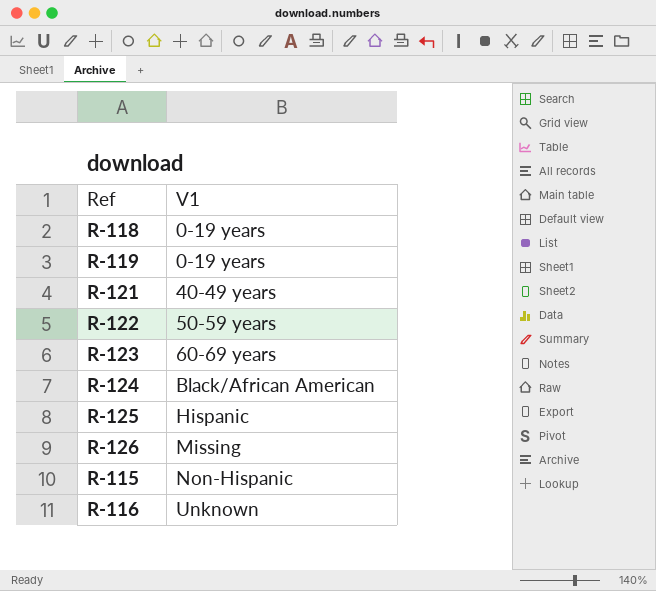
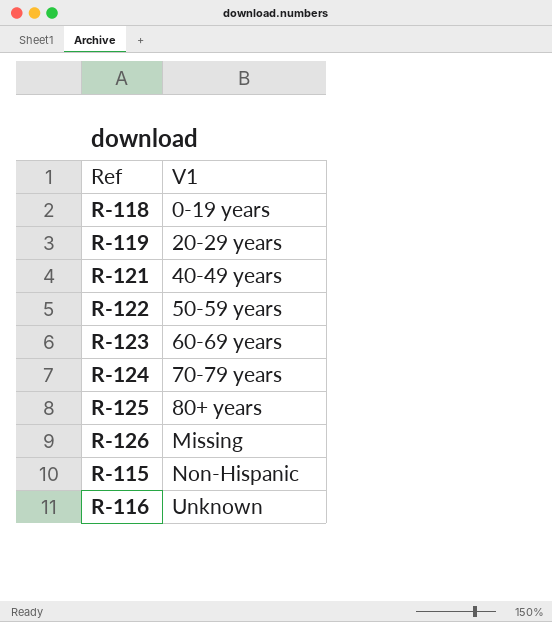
R-119 | V1: 0-19 years -> 20-29 years
R-124 | V1: Black/African American -> 70-79 years
R-125 | V1: Hispanic -> 80+ years

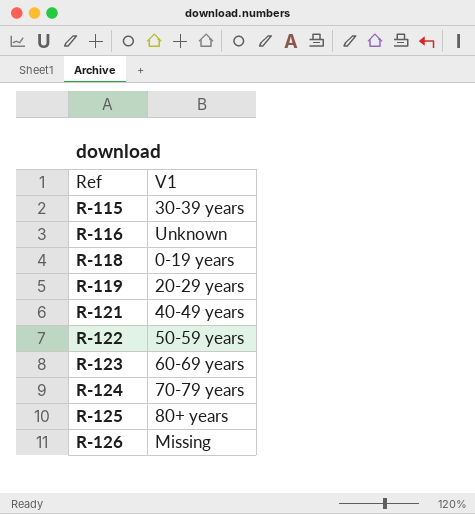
row order: V1 ascending -> Ref ascending
R-115 | V1: Non-Hispanic -> 30-39 years

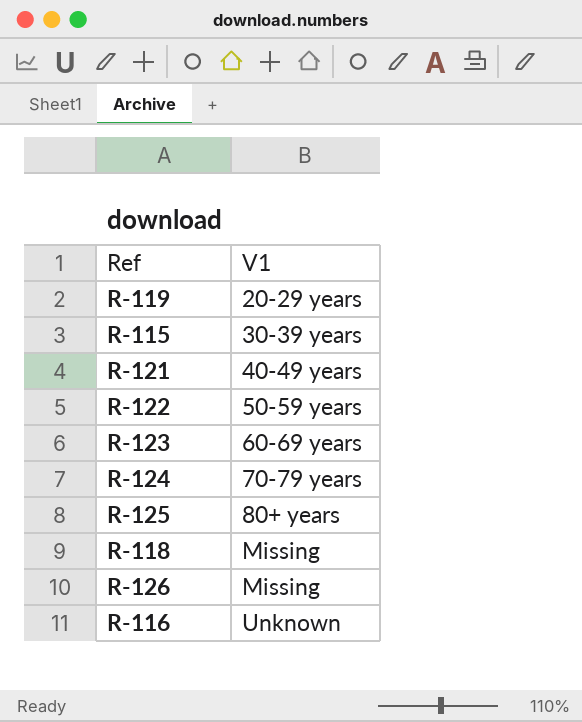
row order: Ref ascending -> V1 ascending
R-118 | V1: 0-19 years -> Missing

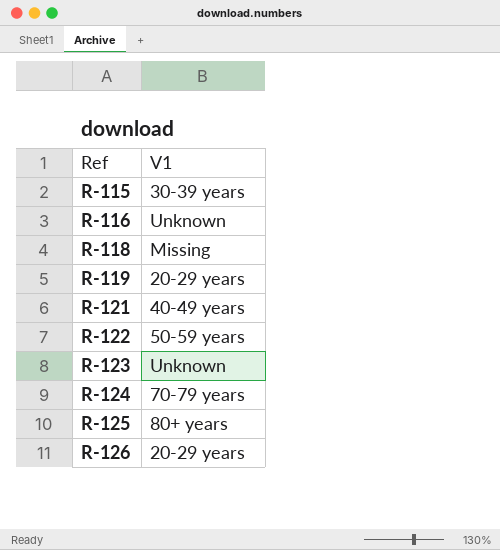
row order: V1 ascending -> Ref ascending
R-123 | V1: 60-69 years -> Unknown
R-126 | V1: Missing -> 20-29 years

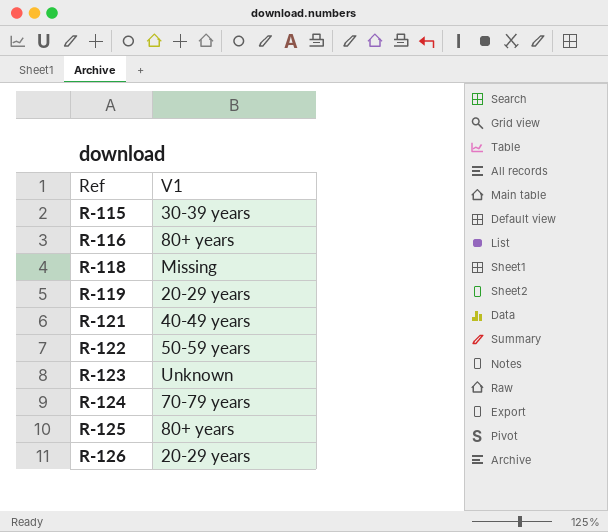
R-116 | V1: Unknown -> 80+ years

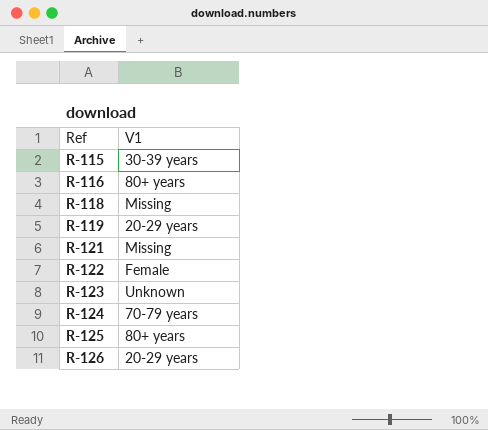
R-121 | V1: 40-49 years -> Missing
R-122 | V1: 50-59 years -> Female

